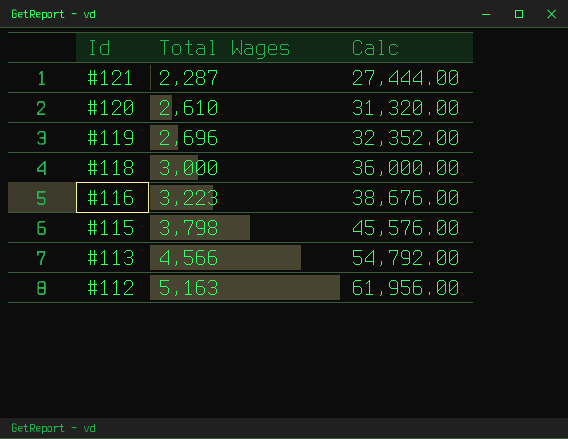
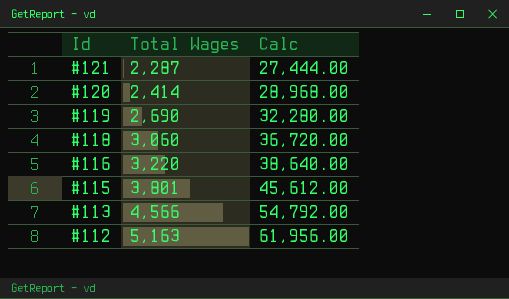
#120 | Total Wages: 2,610 -> 2,414
#120 | Calc: 31,320.00 -> 28,968.00
#119 | Total Wages: 2,696 -> 2,690
#119 | Calc: 32,352.00 -> 32,280.00
#118 | Total Wages: 3,000 -> 3,060
#118 | Calc: 36,000.00 -> 36,720.00
#116 | Total Wages: 3,223 -> 3,220
#116 | Calc: 38,676.00 -> 38,640.00
#115 | Total Wages: 3,798 -> 3,801
#115 | Calc: 45,576.00 -> 45,612.00

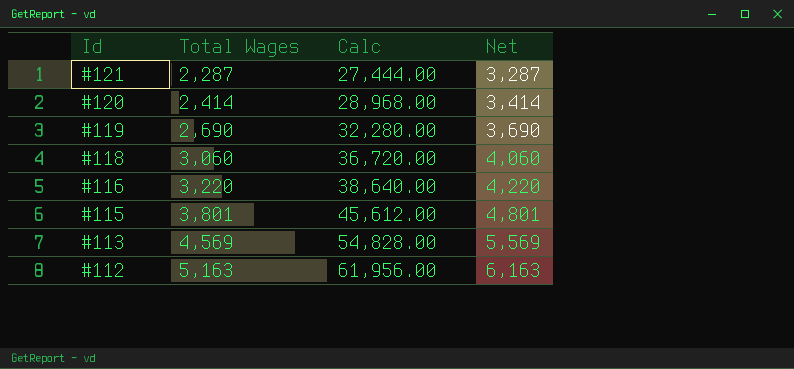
column Net | formula: none -> [Total Wages] + 1000
#113 | Total Wages: 4,566 -> 4,569
#113 | Calc: 54,792.00 -> 54,828.00

